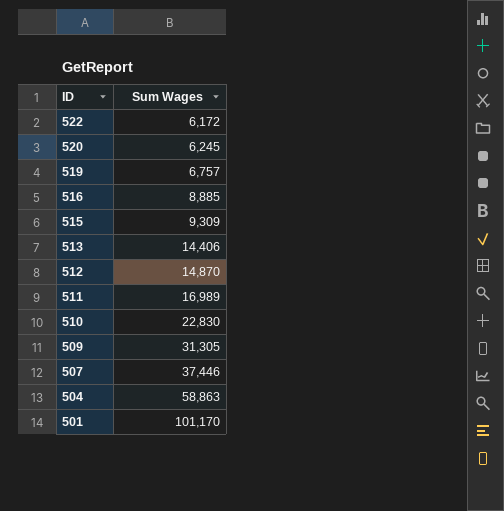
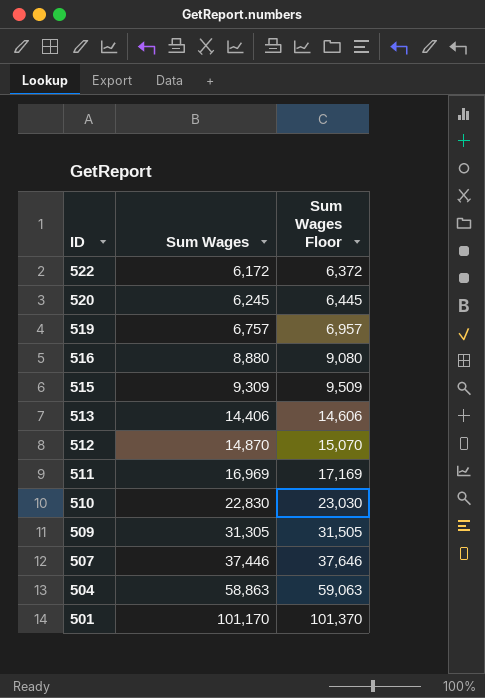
column Sum Wages Floor | formula: none -> [Sum Wages] + 200
516 | Sum Wages: 8,885 -> 8,880
511 | Sum Wages: 16,989 -> 16,969

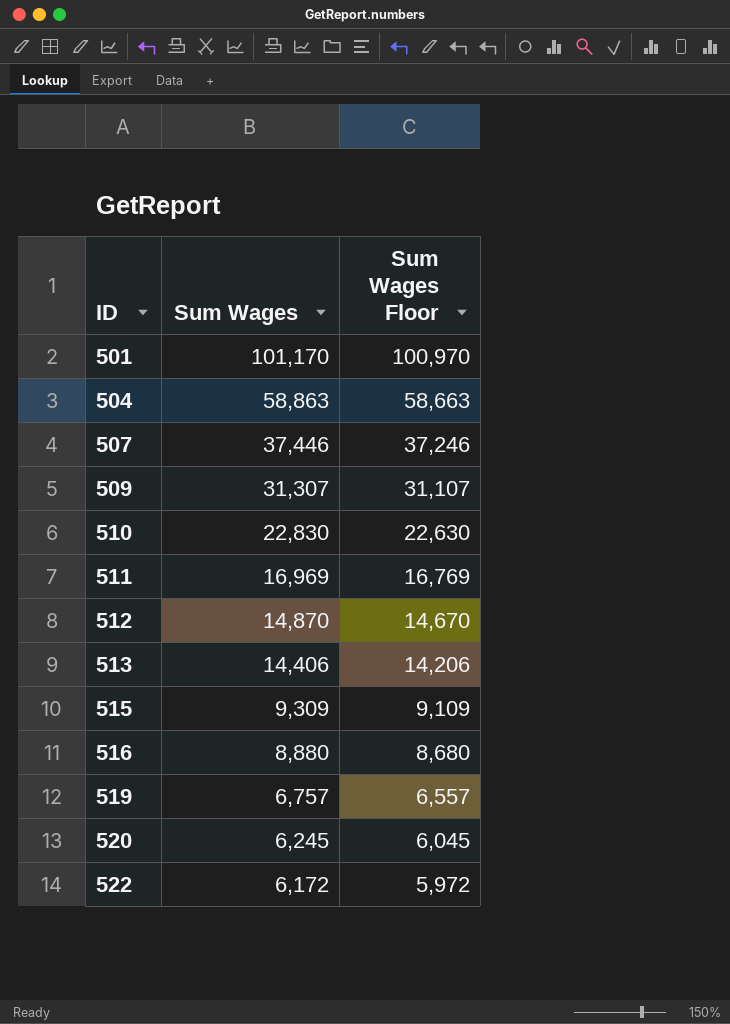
row order: ID descending -> ID ascending
column Sum Wages Floor | formula: [Sum Wages] + 200 -> [Sum Wages] - 200
509 | Sum Wages: 31,305 -> 31,307

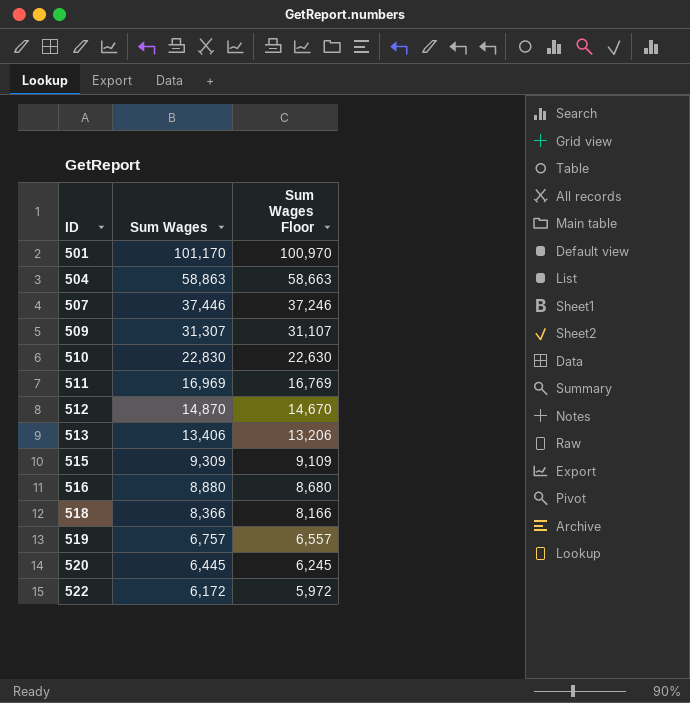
513 | Sum Wages: 14,406 -> 13,406
513 | Sum Wages Floor: 14,206 -> 13,206
row 518: none -> 8,366 | 8,166
520 | Sum Wages: 6,245 -> 6,445
520 | Sum Wages Floor: 6,045 -> 6,245

